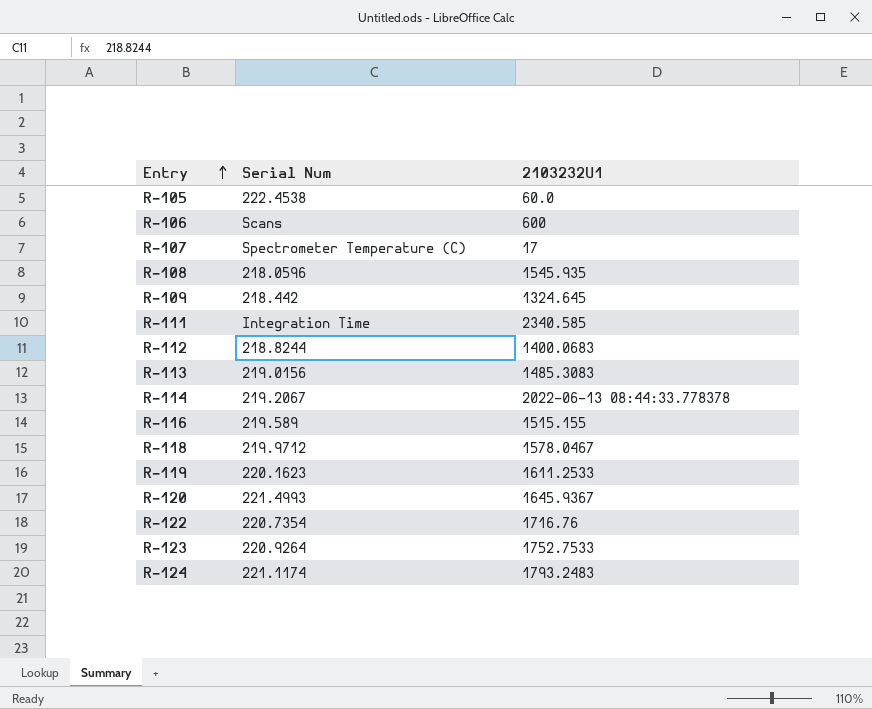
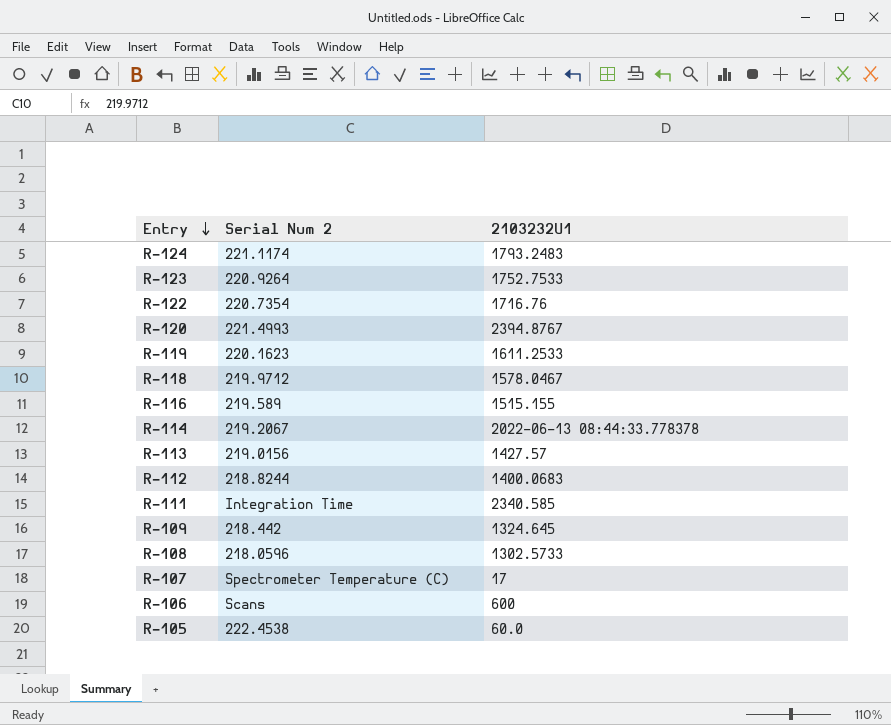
row order: Entry ascending -> Entry descending
column name: Serial Num -> Serial Num 2
R-120 | 2103232U1: 1645.9367 -> 2394.8767
R-113 | 2103232U1: 1485.3083 -> 1427.57
R-108 | 2103232U1: 1545.935 -> 1302.5733

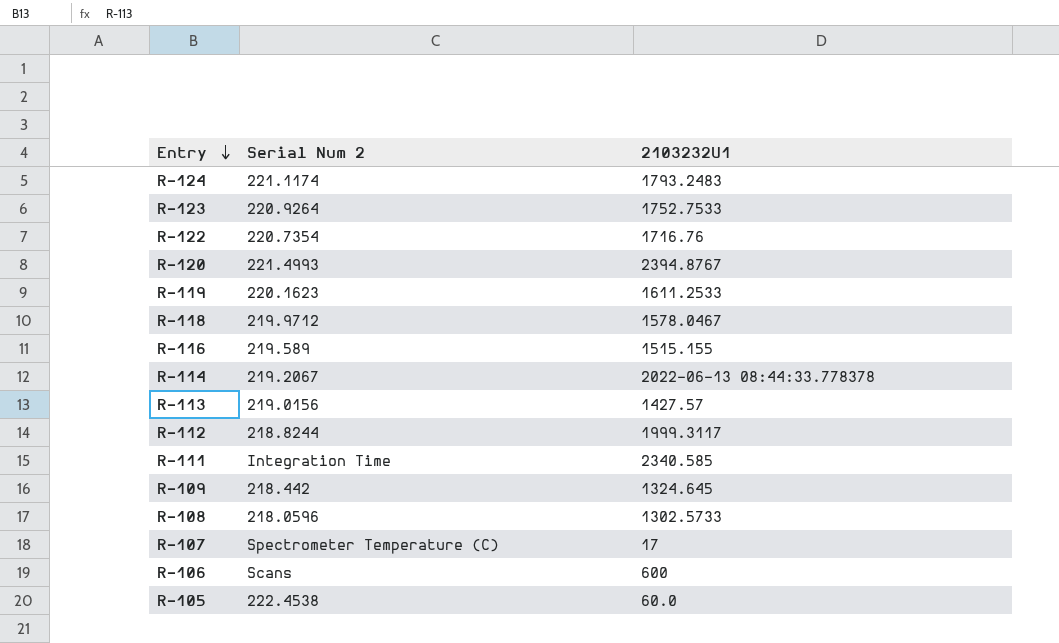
R-112 | 2103232U1: 1400.0683 -> 1999.3117

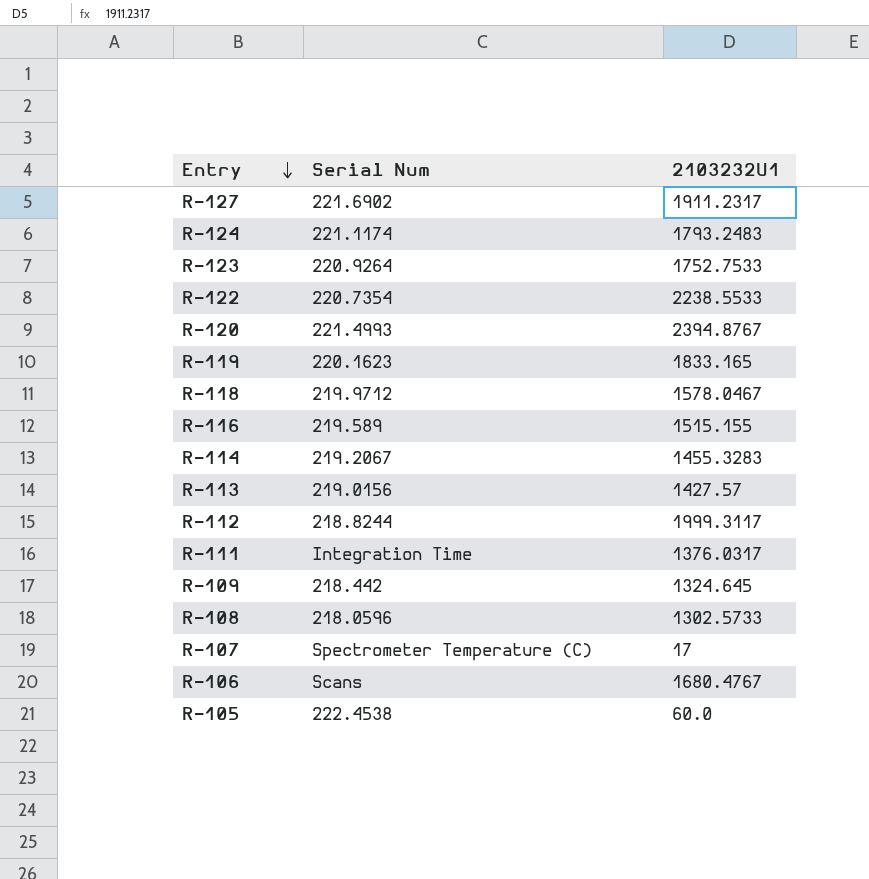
column name: Serial Num 2 -> Serial Num
row R-127: none -> 221.6902 | 1911.2317
R-122 | 2103232U1: 1716.76 -> 2238.5533
R-119 | 2103232U1: 1611.2533 -> 1833.165
R-114 | 2103232U1: 2022-06-13 08:44:33.778378 -> 1455.3283
R-111 | 2103232U1: 2340.585 -> 1376.0317
R-106 | 2103232U1: 600 -> 1680.4767

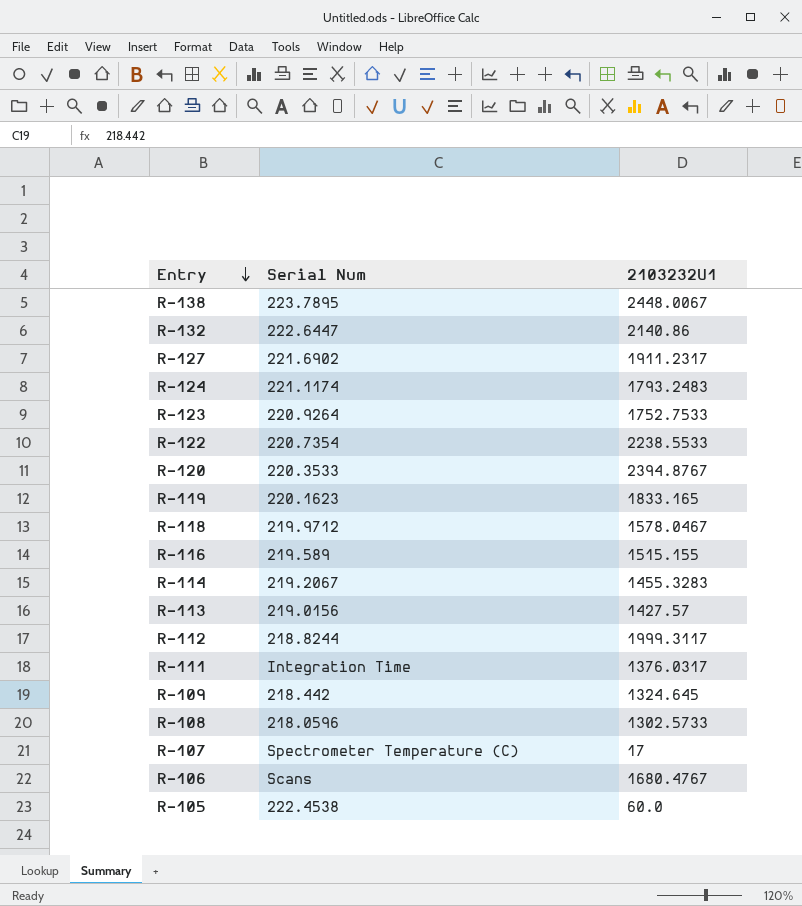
row R-138: none -> 223.7895 | 2448.0067
row R-132: none -> 222.6447 | 2140.86
R-120 | Serial Num: 221.4993 -> 220.3533

